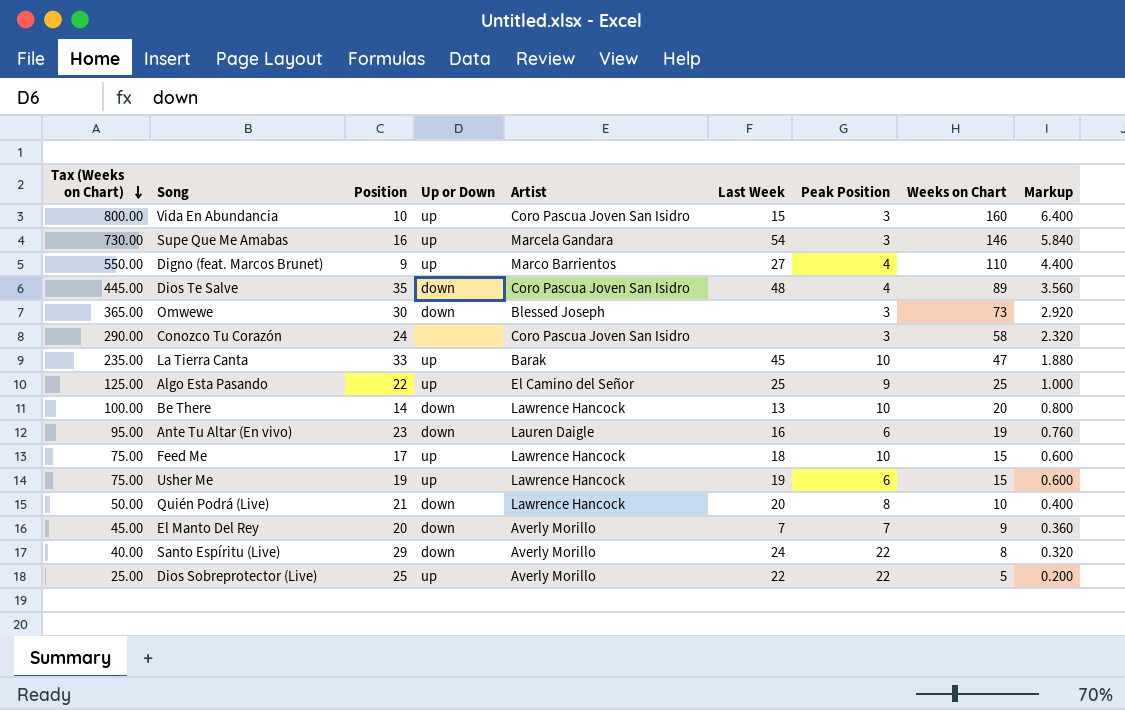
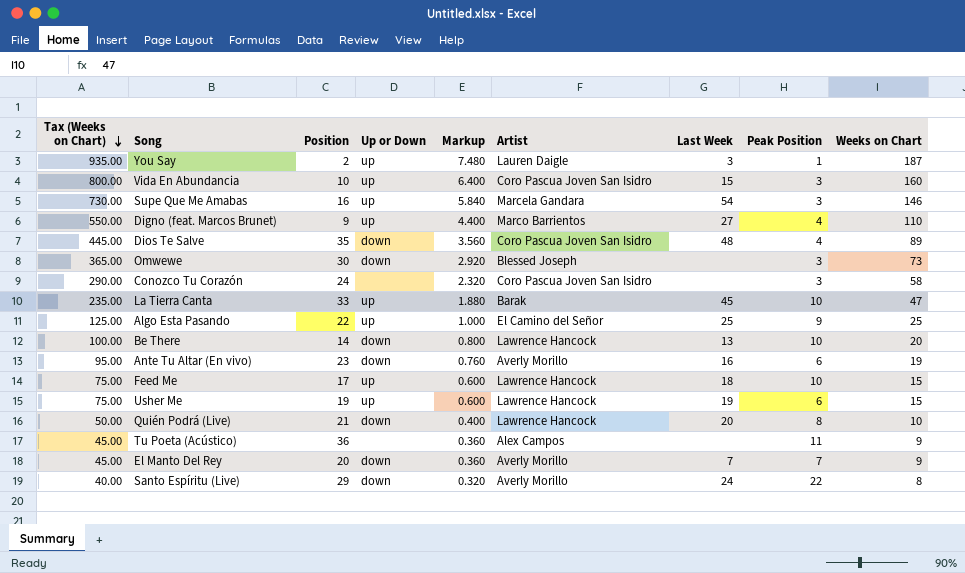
column Markup | position: 9 -> 5
row Dios Sobreprotector (Live): 25.00 | 25 | up | Averly Morillo | 22 | 22 | 5 | 0.200 -> none
row You Say: none -> 935.00 | 2 | up | 7.480 | Lauren Daigle | 3 | 1 | 187
Ante Tu Altar (En vivo) | Artist: Lauren Daigle -> Averly Morillo
row Tu Poeta (Acústico): none -> 45.00 | 36 | none | 0.360 | Alex Campos | none | 11 | 9

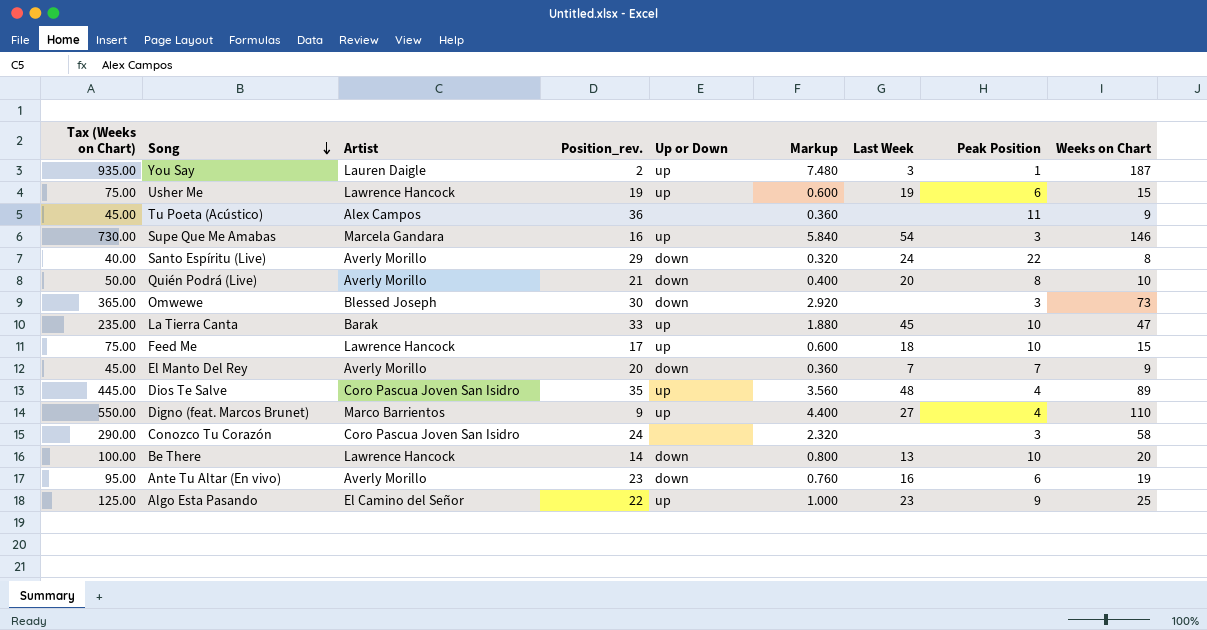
row order: Tax (Weeks on Chart) descending -> Song descending
column Artist | position: 6 -> 3
column name: Position -> Position_rev.
row Vida En Abundancia: 800.00 | 10 | up | 6.400 | Coro Pascua Joven San Isidro | 15 | 3 | 160 -> none
Quién Podrá (Live) | Artist: Lawrence Hancock -> Averly Morillo
Dios Te Salve | Up or Down: down -> up
Algo Esta Pasando | Last Week: 25 -> 23

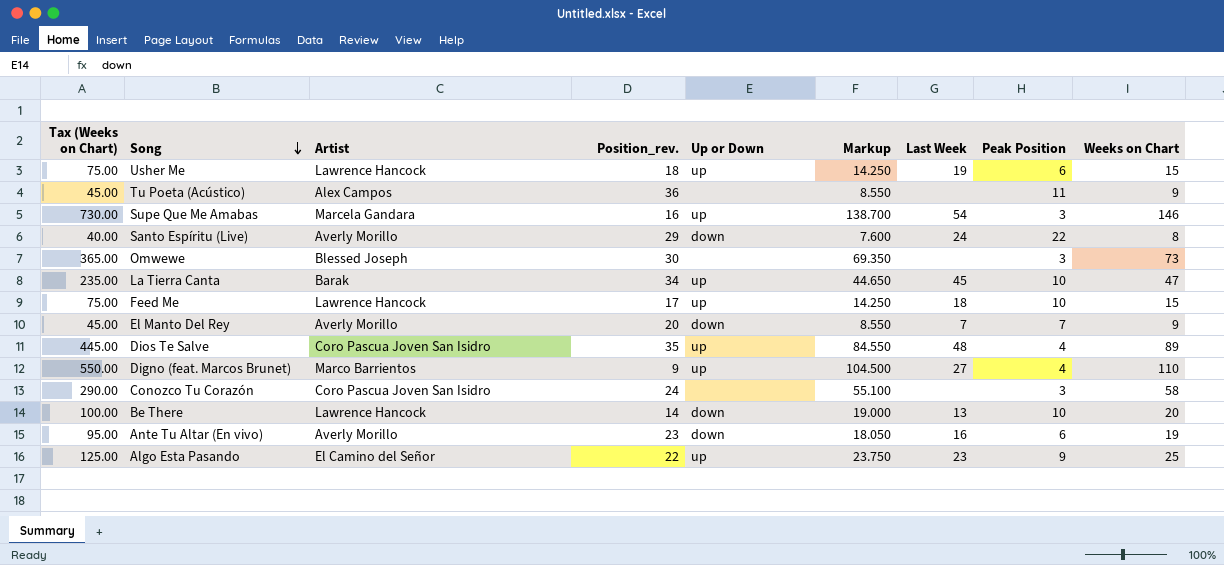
column Markup | formula: [Weeks on Chart] * 0.04 -> [Weeks on Chart] * 0.95
row You Say: 935.00 | Lauren Daigle | 2 | up | 7.480 | 3 | 1 | 187 -> none
row Quién Podrá (Live): 50.00 | Averly Morillo | 21 | down | 0.400 | 20 | 8 | 10 -> none
Usher Me | Position_rev.: 19 -> 18
Omwewe | Up or Down: down -> none
La Tierra Canta | Position_rev.: 33 -> 34

